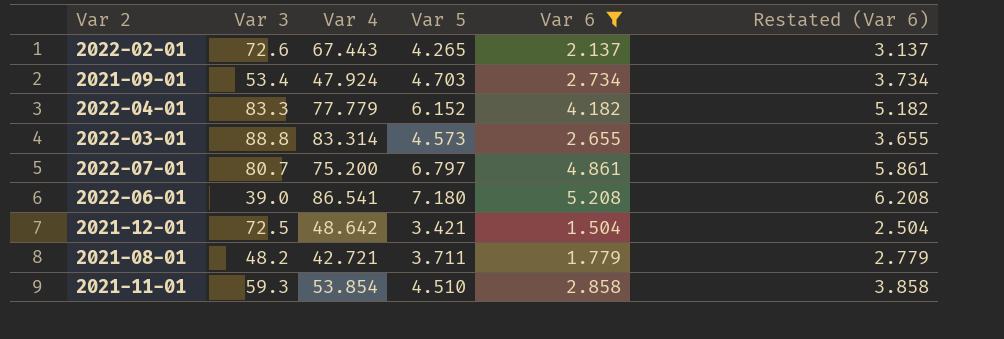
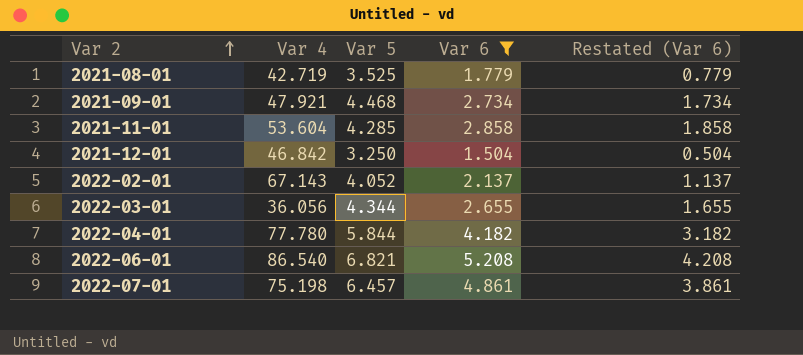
row order: none -> Var 2 ascending
column Var 3 | position: 2 -> none
column Restated (Var 6) | formula: [Var 6] + 1 -> [Var 6] - 1
2021-08-01 | Var 4: 42.721 -> 42.719
2021-08-01 | Var 5: 3.711 -> 3.525
2021-09-01 | Var 4: 47.924 -> 47.921
2021-09-01 | Var 5: 4.703 -> 4.468
2021-11-01 | Var 4: 53.854 -> 53.604
2021-11-01 | Var 5: 4.510 -> 4.285
2021-12-01 | Var 4: 48.642 -> 46.842
2021-12-01 | Var 5: 3.421 -> 3.250
2022-02-01 | Var 4: 67.443 -> 67.143
2022-02-01 | Var 5: 4.265 -> 4.052
2022-03-01 | Var 4: 83.314 -> 36.056
2022-03-01 | Var 5: 4.573 -> 4.344
2022-04-01 | Var 4: 77.779 -> 77.780
2022-04-01 | Var 5: 6.152 -> 5.844
2022-06-01 | Var 4: 86.541 -> 86.540
2022-06-01 | Var 5: 7.180 -> 6.821
2022-07-01 | Var 4: 75.200 -> 75.198
2022-07-01 | Var 5: 6.797 -> 6.457

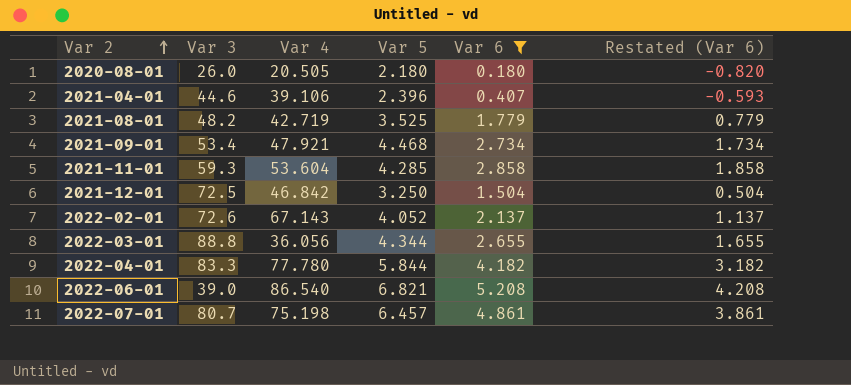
column Var 3 | position: none -> 2
row 2020-08-01: none -> 26.0 | 20.505 | 2.180 | 0.180 | -0.820
row 2021-04-01: none -> 44.6 | 39.106 | 2.396 | 0.407 | -0.593

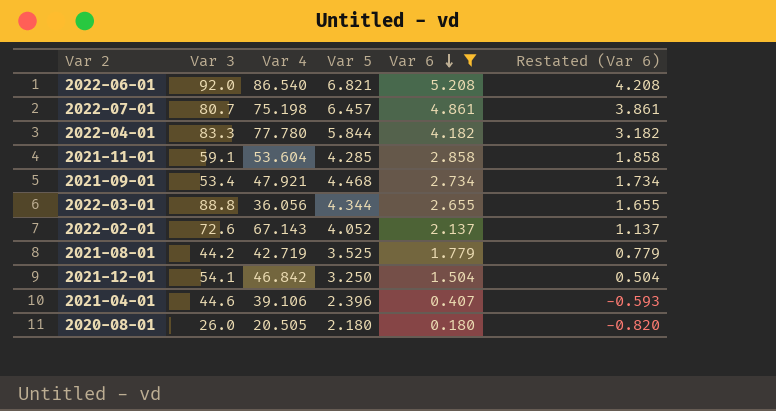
row order: Var 2 ascending -> Var 6 descending
2022-06-01 | Var 3: 39.0 -> 92.0
2021-11-01 | Var 3: 59.3 -> 59.1
2021-08-01 | Var 3: 48.2 -> 44.2
2021-12-01 | Var 3: 72.5 -> 54.1

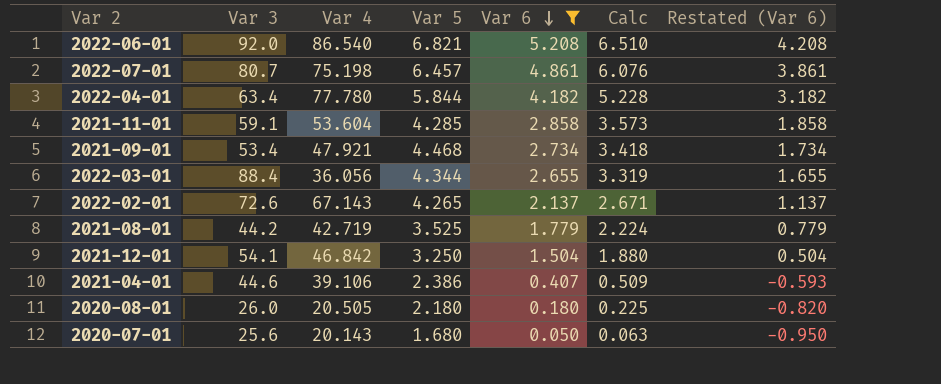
column Calc | formula: none -> [Var 6] * 1.25
2022-04-01 | Var 3: 83.3 -> 63.4
2022-03-01 | Var 3: 88.8 -> 88.4
2022-02-01 | Var 5: 4.052 -> 4.265
2021-04-01 | Var 5: 2.396 -> 2.386
row 2020-07-01: none -> 25.6 | 20.143 | 1.680 | 0.050 | 0.063 | -0.950

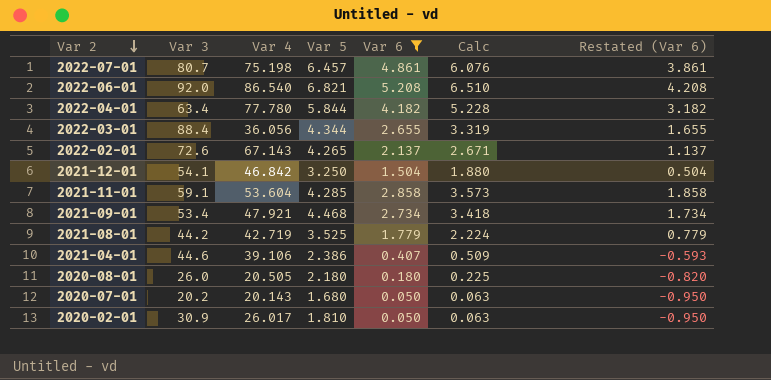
row order: Var 6 descending -> Var 2 descending
2020-07-01 | Var 3: 25.6 -> 20.2
row 2020-02-01: none -> 30.9 | 26.017 | 1.810 | 0.050 | 0.063 | -0.950

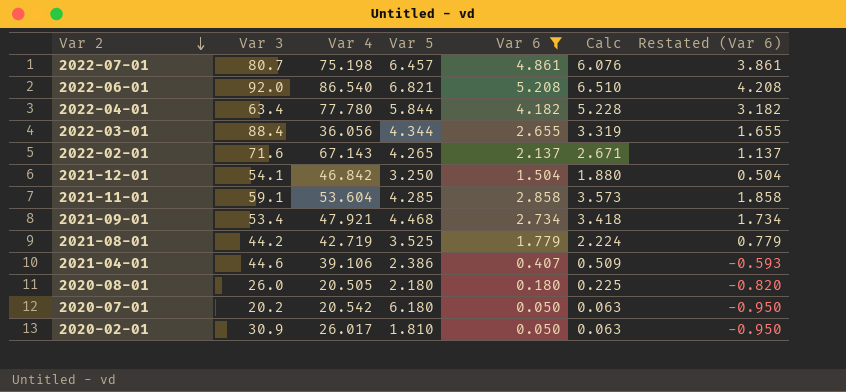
2022-02-01 | Var 3: 72.6 -> 71.6
2020-07-01 | Var 4: 20.143 -> 20.542
2020-07-01 | Var 5: 1.680 -> 6.180

